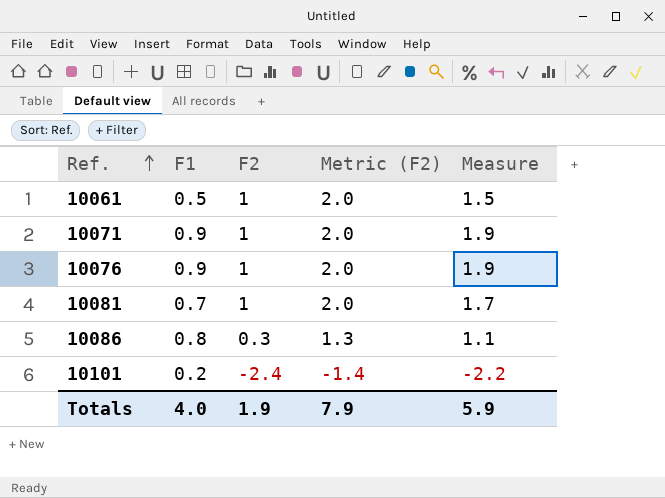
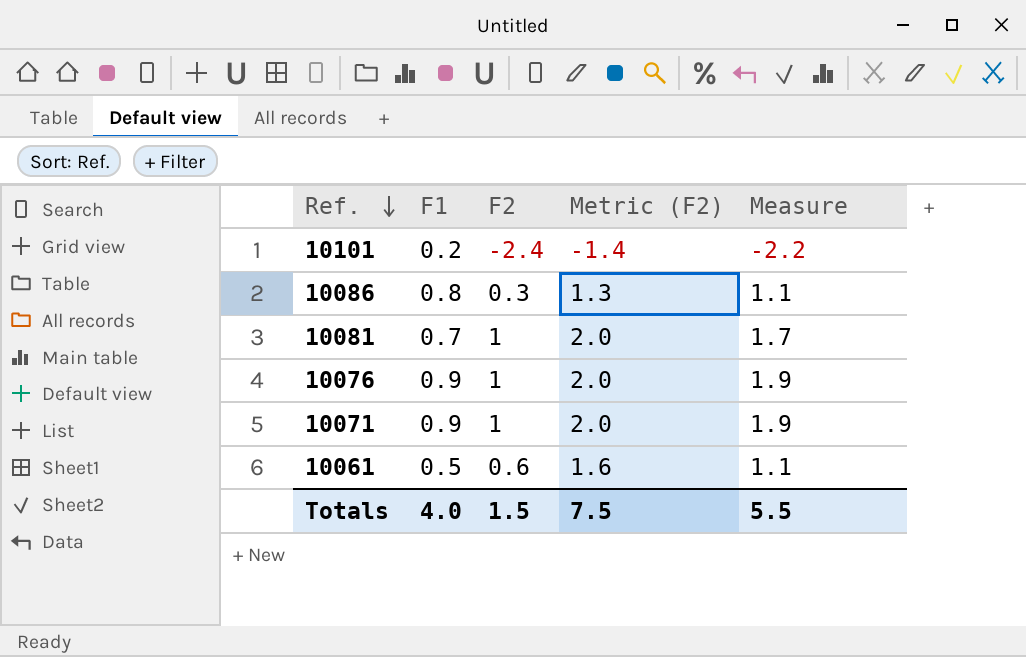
row order: Ref. ascending -> Ref. descending
10061 | F2: 1 -> 0.6
10061 | Metric (F2): 2.0 -> 1.6
10061 | Measure: 1.5 -> 1.1
Totals | F2: 1.9 -> 1.5
Totals | Metric (F2): 7.9 -> 7.5
Totals | Measure: 5.9 -> 5.5

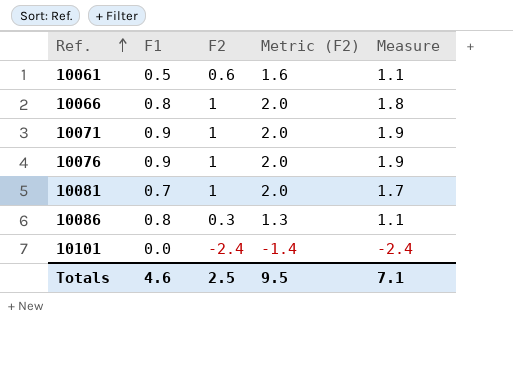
row order: Ref. descending -> Ref. ascending
row 10066: none -> 0.8 | 1 | 2.0 | 1.8
10101 | F1: 0.2 -> 0.0
10101 | Measure: -2.2 -> -2.4
Totals | F1: 4.0 -> 4.6
Totals | F2: 1.5 -> 2.5
Totals | Metric (F2): 7.5 -> 9.5
Totals | Measure: 5.5 -> 7.1

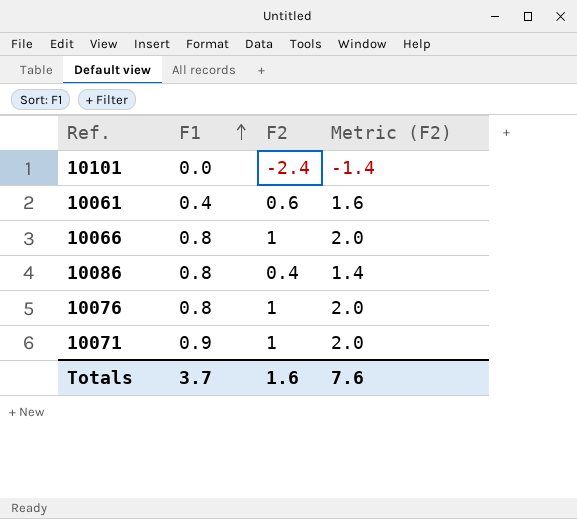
row order: Ref. ascending -> F1 ascending
column Measure | formula: [F1] + [F2] -> none
row 10081: 0.7 | 1 | 2.0 | 1.7 -> none
10061 | F1: 0.5 -> 0.4
10086 | F2: 0.3 -> 0.4
10086 | Metric (F2): 1.3 -> 1.4
10076 | F1: 0.9 -> 0.8
Totals | F1: 4.6 -> 3.7
Totals | F2: 2.5 -> 1.6
Totals | Metric (F2): 9.5 -> 7.6

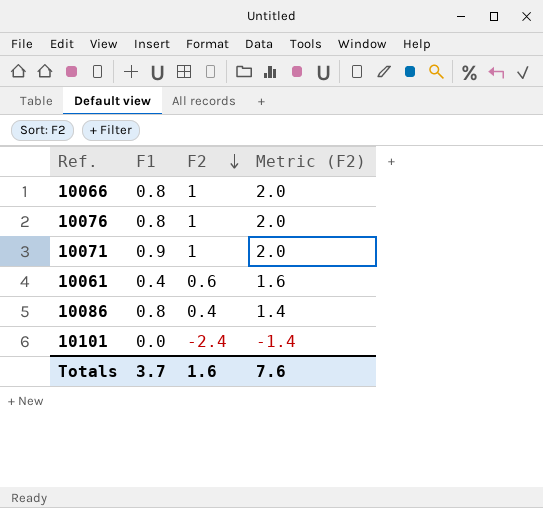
row order: F1 ascending -> F2 descending

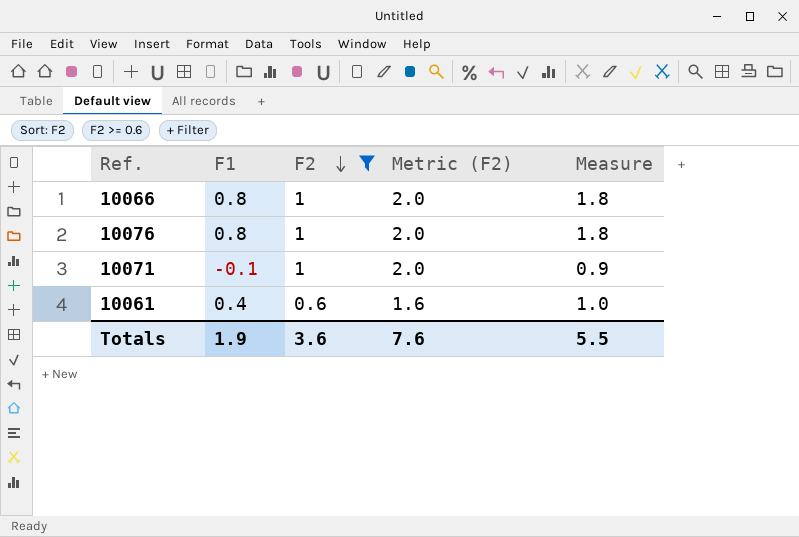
filter: none -> F2 >= 0.6
column Measure | formula: none -> [F1] + [F2]
10071 | F1: 0.9 -> -0.1
Totals | F1: 3.7 -> 1.9
Totals | F2: 1.6 -> 3.6

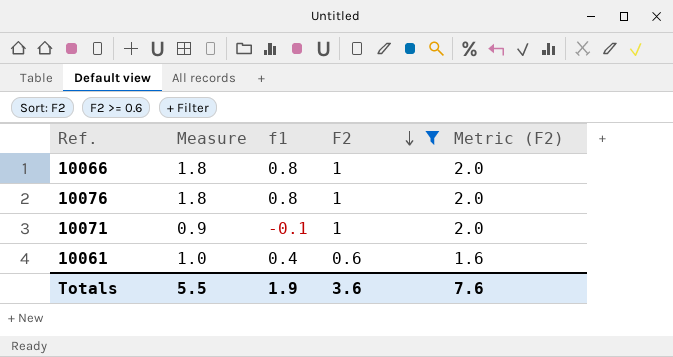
column Measure | position: 5 -> 2
column name: F1 -> f1

